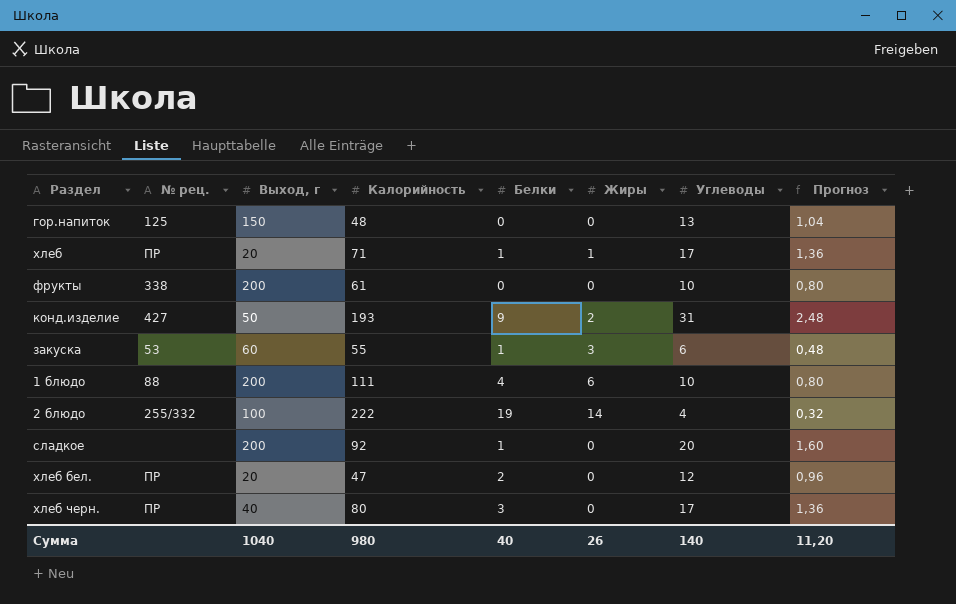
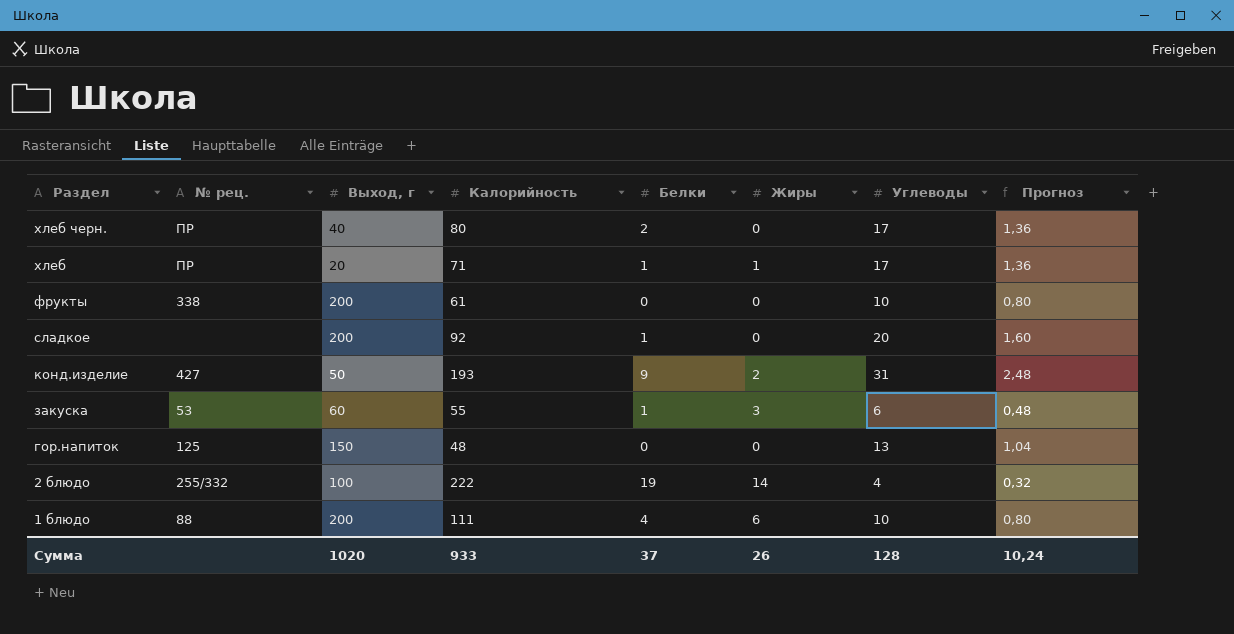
row order: none -> Раздел descending
row хлеб бел.: ПР | 20 | 47 | 2 | 0 | 12 | 0,96 -> none
хлеб черн. | Белки: 3 -> 2
Сумма | Выход, г: 1040 -> 1020
Сумма | Калорийность: 980 -> 933
Сумма | Белки: 40 -> 37
Сумма | Углеводы: 140 -> 128
Сумма | Прогноз: 11,20 -> 10,24

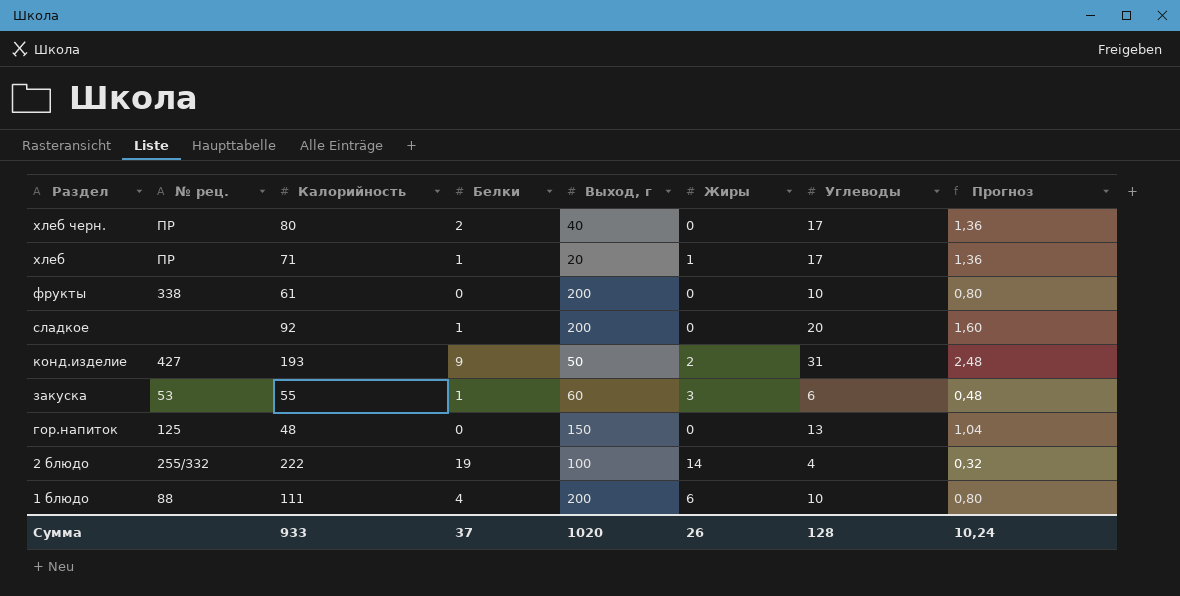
column Выход, г | position: 3 -> 5

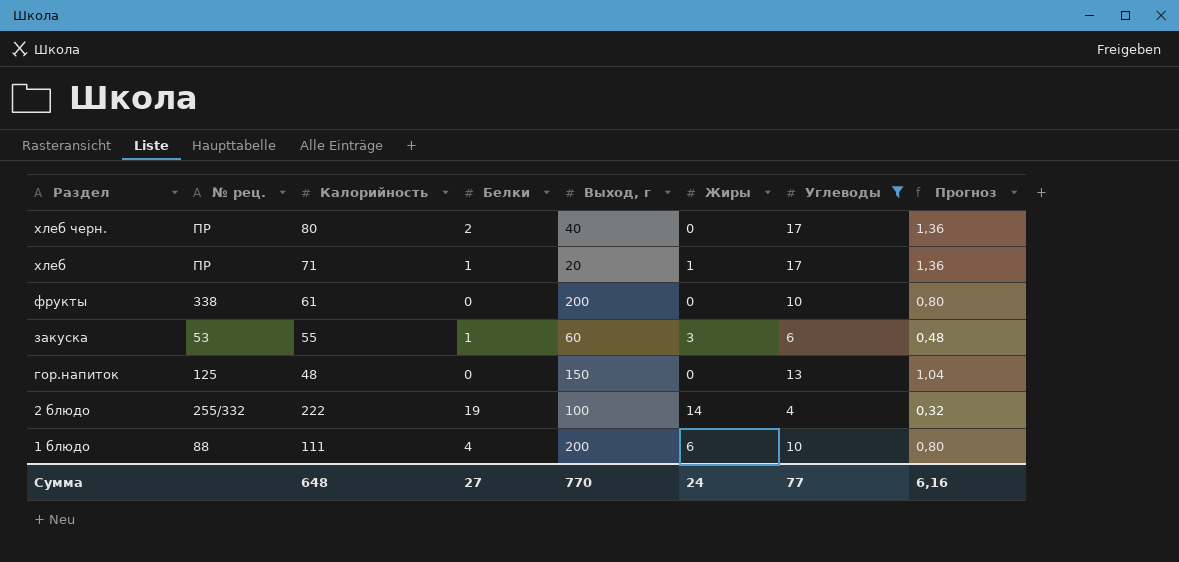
filter: none -> Углеводы <= 17
Сумма | Калорийность: 933 -> 648
Сумма | Белки: 37 -> 27
Сумма | Выход, г: 1020 -> 770
Сумма | Жиры: 26 -> 24
Сумма | Углеводы: 128 -> 77
Сумма | Прогноз: 10,24 -> 6,16

